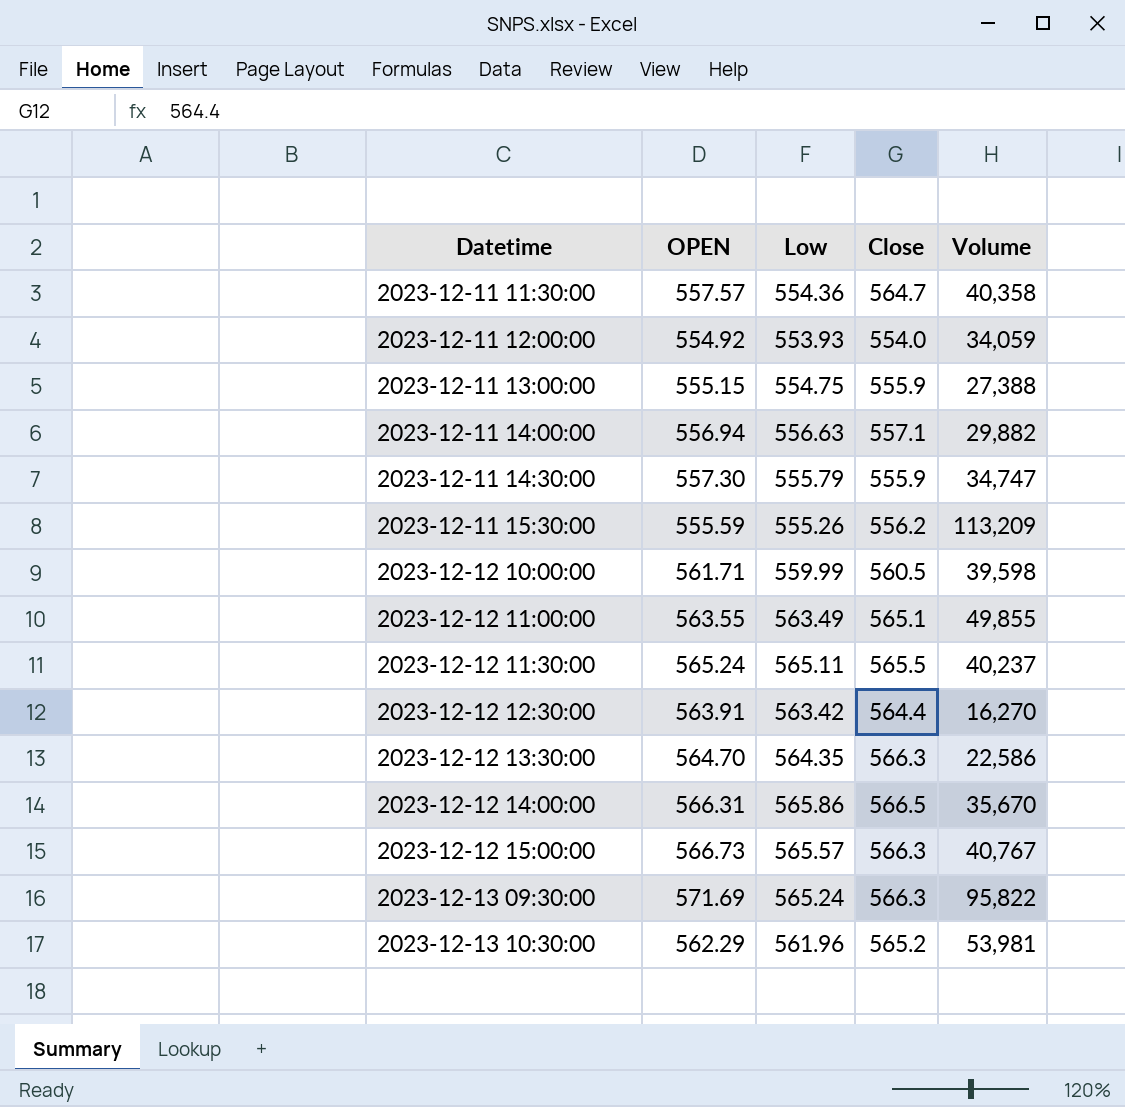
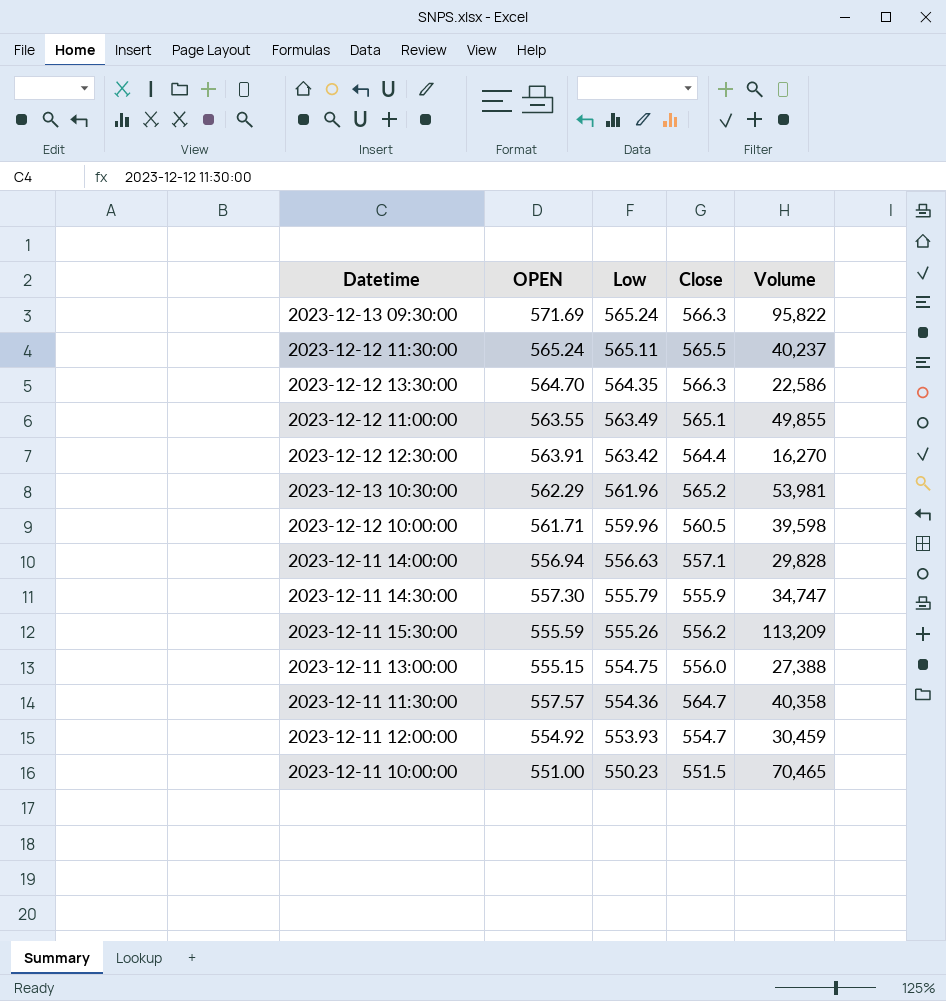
row order: Datetime ascending -> Low descending
row 2023-12-12 14:00:00: 566.31 | 565.86 | 566.5 | 35,670 -> none
row 2023-12-12 15:00:00: 566.73 | 565.57 | 566.3 | 40,767 -> none
2023-12-12 10:00:00 | Low: 559.99 -> 559.96
2023-12-11 14:00:00 | Volume: 29,882 -> 29,828
2023-12-11 13:00:00 | Close: 555.9 -> 556.0
2023-12-11 12:00:00 | Close: 554.0 -> 554.7
2023-12-11 12:00:00 | Volume: 34,059 -> 30,459
row 2023-12-11 10:00:00: none -> 551.00 | 550.23 | 551.5 | 70,465

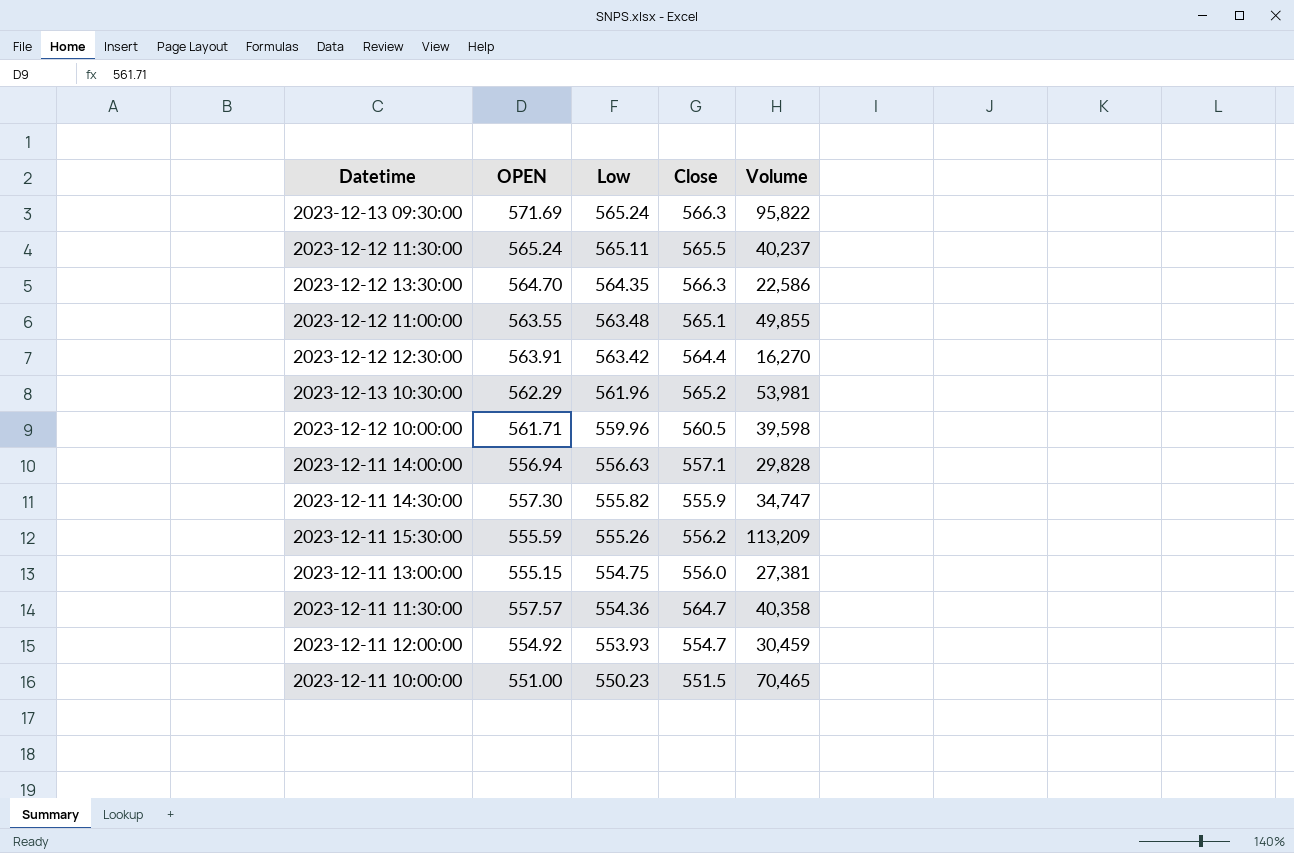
2023-12-12 11:00:00 | Low: 563.49 -> 563.48
2023-12-11 14:30:00 | Low: 555.79 -> 555.82
2023-12-11 13:00:00 | Volume: 27,388 -> 27,381

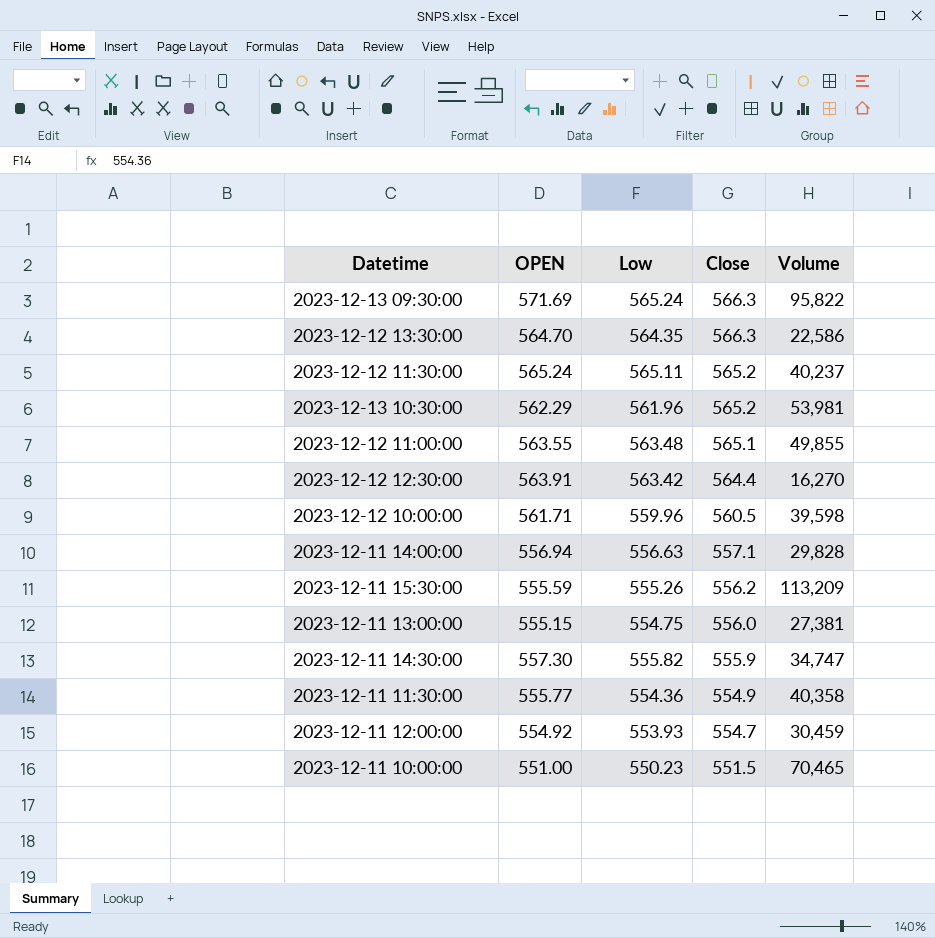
row order: Low descending -> Close descending
2023-12-12 11:30:00 | Close: 565.5 -> 565.2
2023-12-11 11:30:00 | OPEN: 557.57 -> 555.77
2023-12-11 11:30:00 | Close: 564.7 -> 554.9

